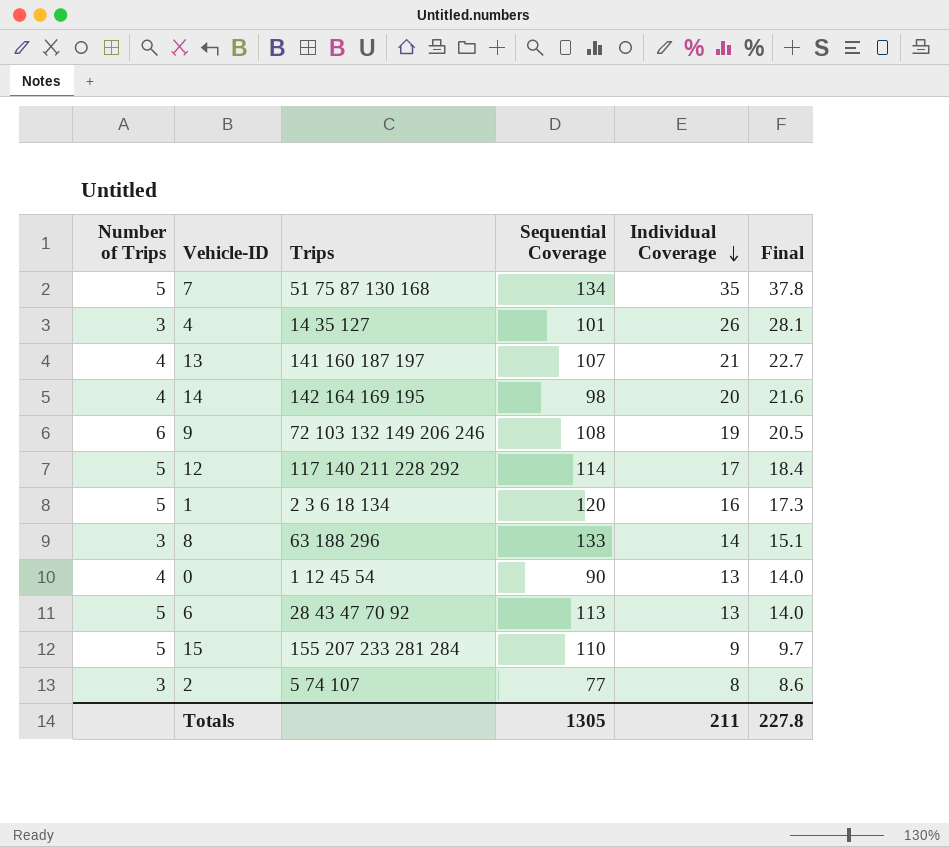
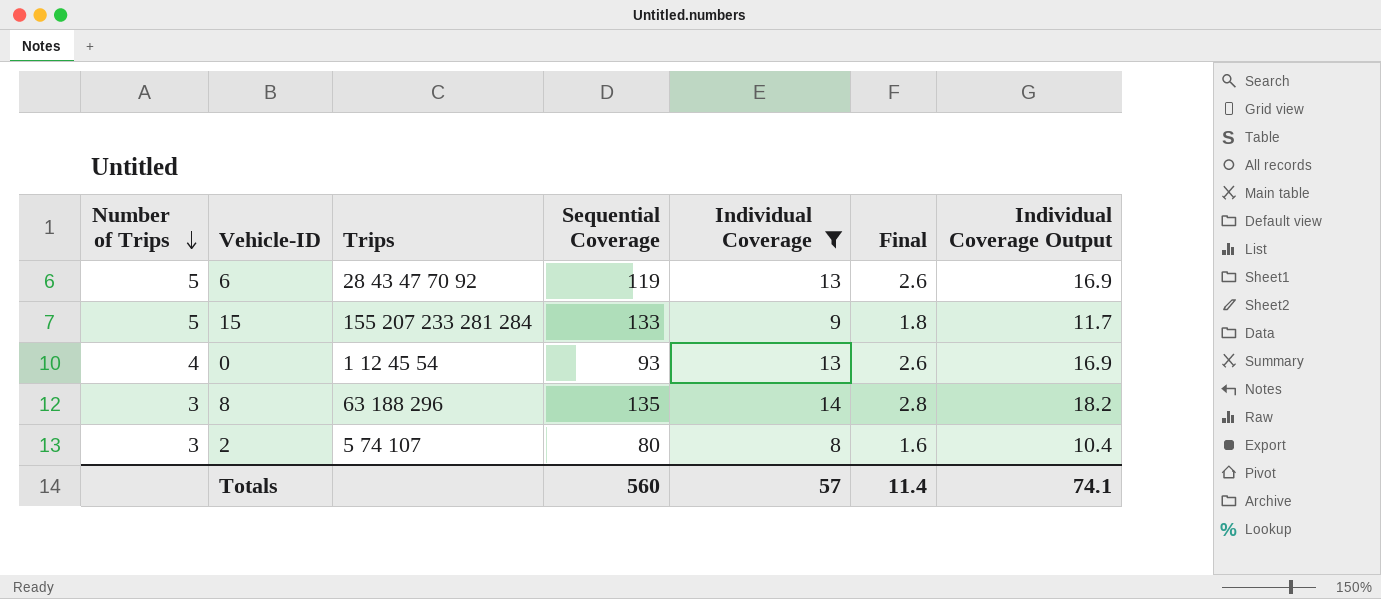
filter: none -> Individual Coverage <= 14
row order: Individual Coverage descending -> Number of Trips descending
column Final | formula: [Individual Coverage] * 1.08 -> [Individual Coverage] * 0.2
column Individual Coverage Output | formula: none -> [Individual Coverage] * 1.3
6 | Sequential Coverage: 113 -> 119
15 | Sequential Coverage: 110 -> 133
0 | Sequential Coverage: 90 -> 93
8 | Sequential Coverage: 133 -> 135
2 | Sequential Coverage: 77 -> 80
Totals | Sequential Coverage: 1305 -> 560
Totals | Individual Coverage: 211 -> 57
Totals | Final: 227.8 -> 11.4

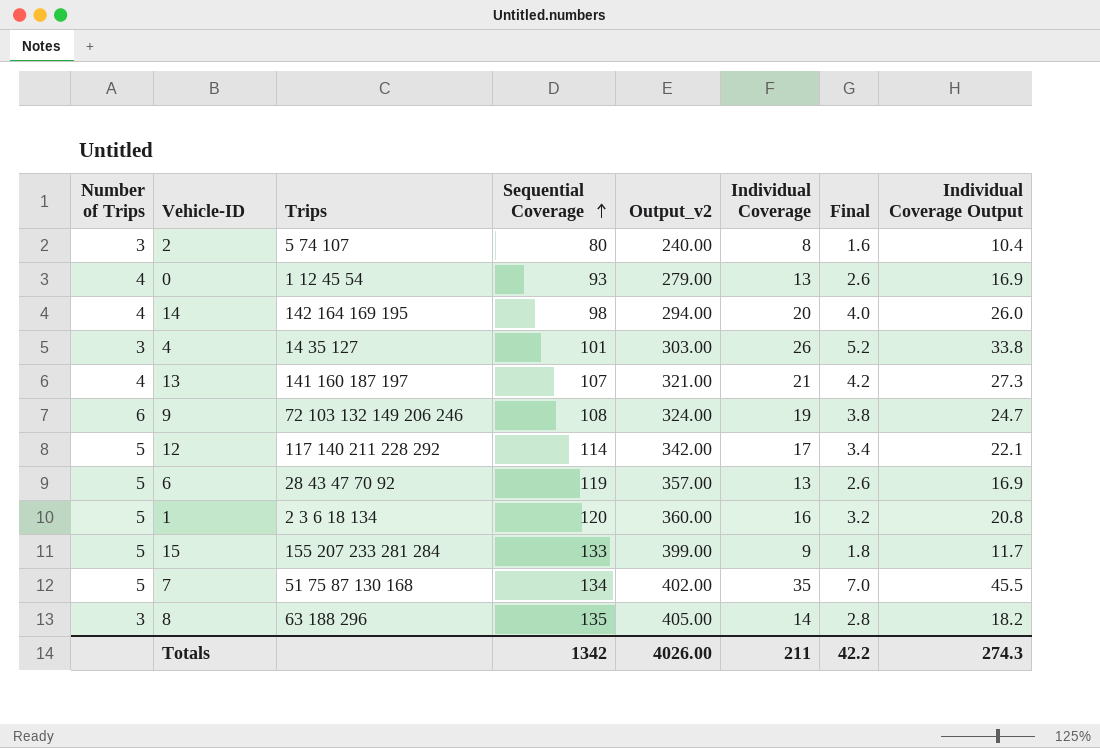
filter: Individual Coverage <= 14 -> none
row order: Number of Trips descending -> Sequential Coverage ascending
column Output_v2 | formula: none -> [Sequential Coverage] * 3
Totals | Sequential Coverage: 560 -> 1342
Totals | Individual Coverage: 57 -> 211
Totals | Final: 11.4 -> 42.2
Totals | Individual Coverage Output: 74.1 -> 274.3

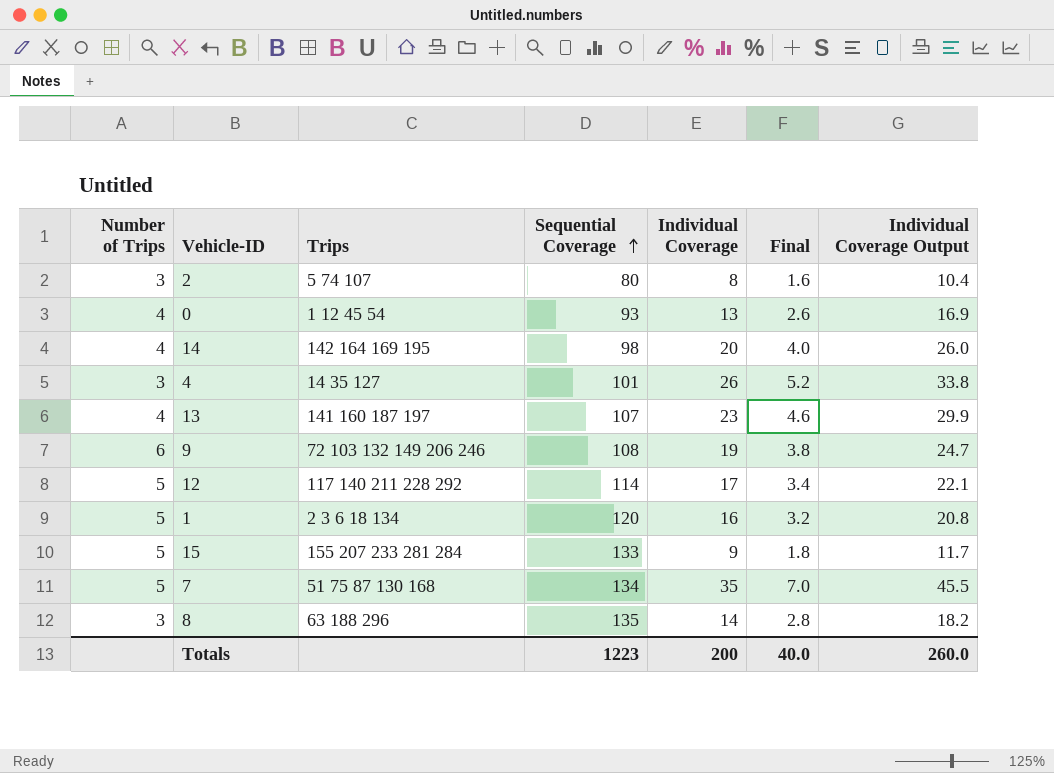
column Output_v2 | formula: [Sequential Coverage] * 3 -> none
row 6: 5 | 28 43 47 70 92 | 119 | 357.00 | 13 | 2.6 | 16.9 -> none
13 | Individual Coverage: 21 -> 23
13 | Final: 4.2 -> 4.6
13 | Individual Coverage Output: 27.3 -> 29.9
Totals | Sequential Coverage: 1342 -> 1223
Totals | Individual Coverage: 211 -> 200
Totals | Final: 42.2 -> 40.0
Totals | Individual Coverage Output: 274.3 -> 260.0

